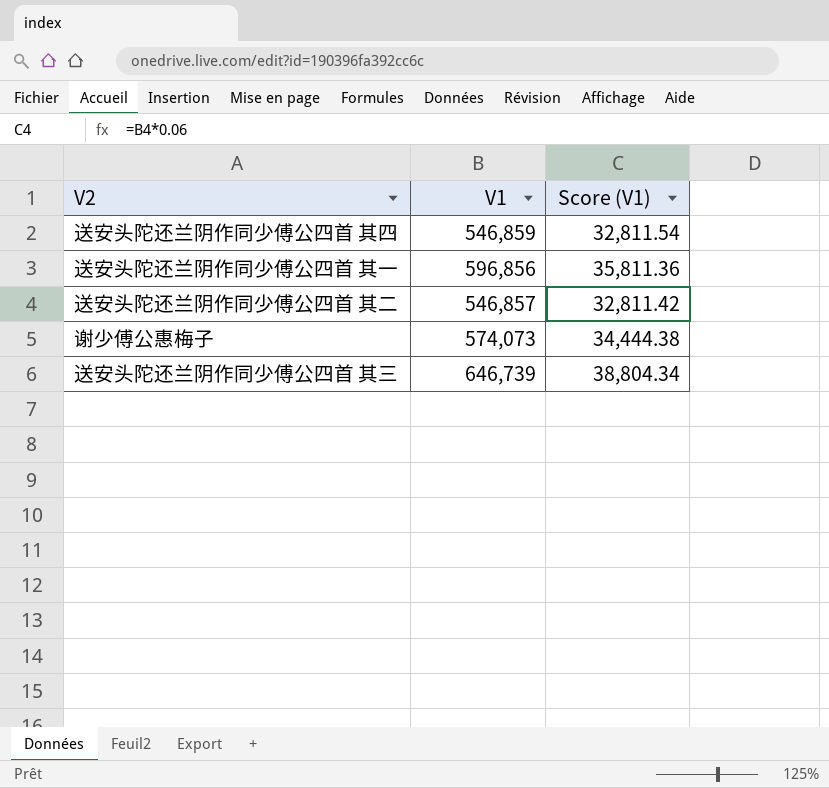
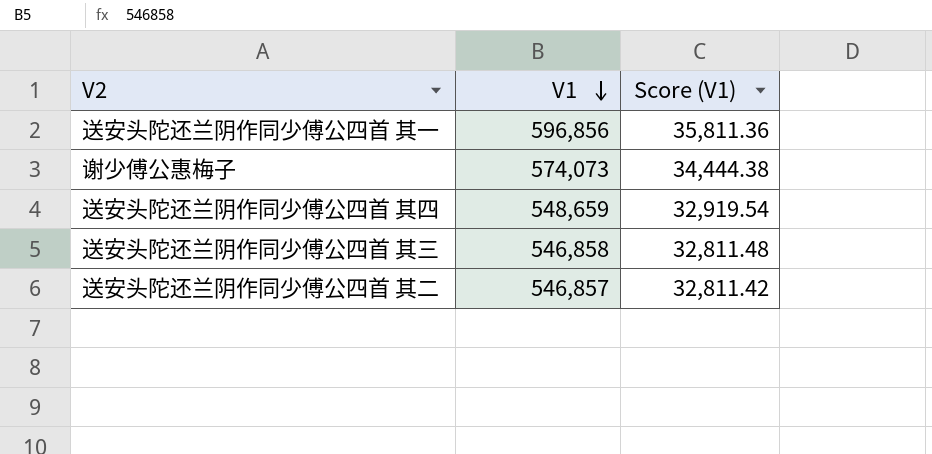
row order: none -> V1 descending
送安头陀还兰阴作同少傅公四首 其四 | V1: 546,859 -> 548,659
送安头陀还兰阴作同少傅公四首 其四 | Score (V1): 32,811.54 -> 32,919.54
送安头陀还兰阴作同少傅公四首 其三 | V1: 646,739 -> 546,858
送安头陀还兰阴作同少傅公四首 其三 | Score (V1): 38,804.34 -> 32,811.48

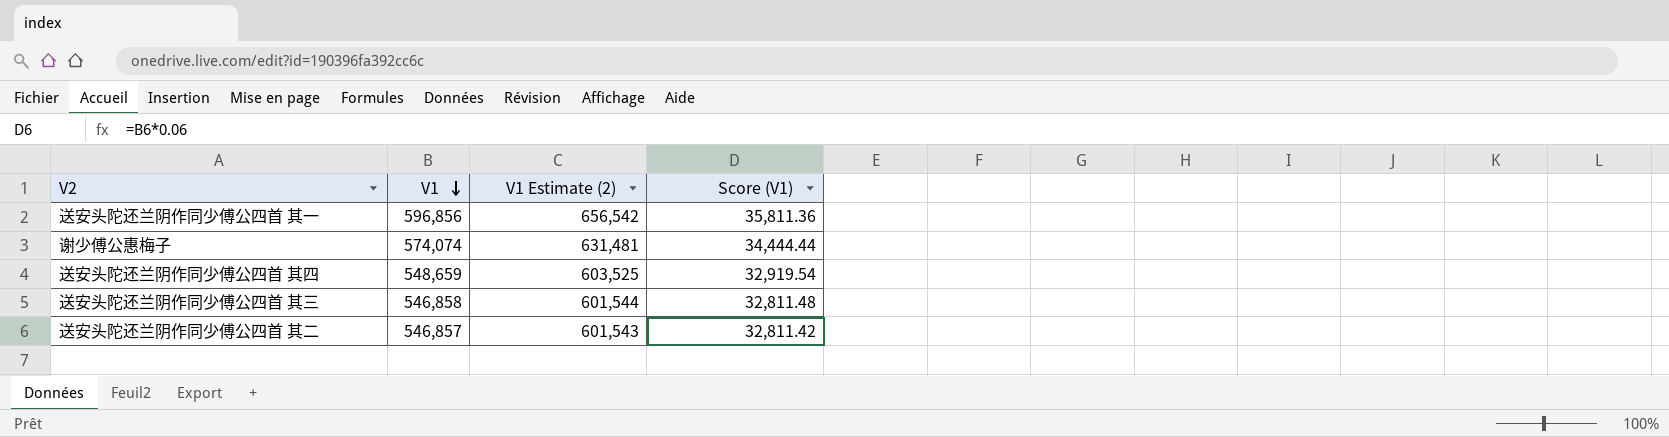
column V1 Estimate (2) | formula: none -> [V1] * 1.1
谢少傅公惠梅子 | V1: 574,073 -> 574,074
谢少傅公惠梅子 | Score (V1): 34,444.38 -> 34,444.44

